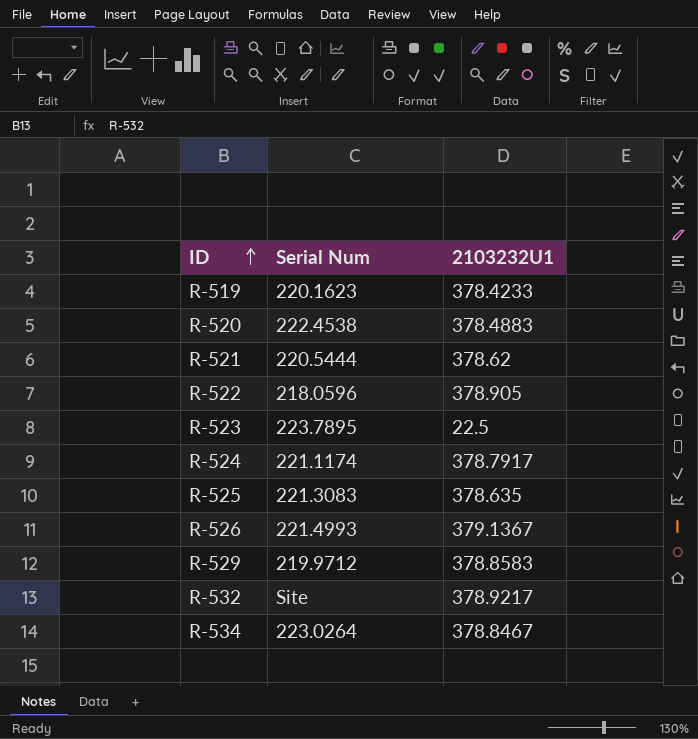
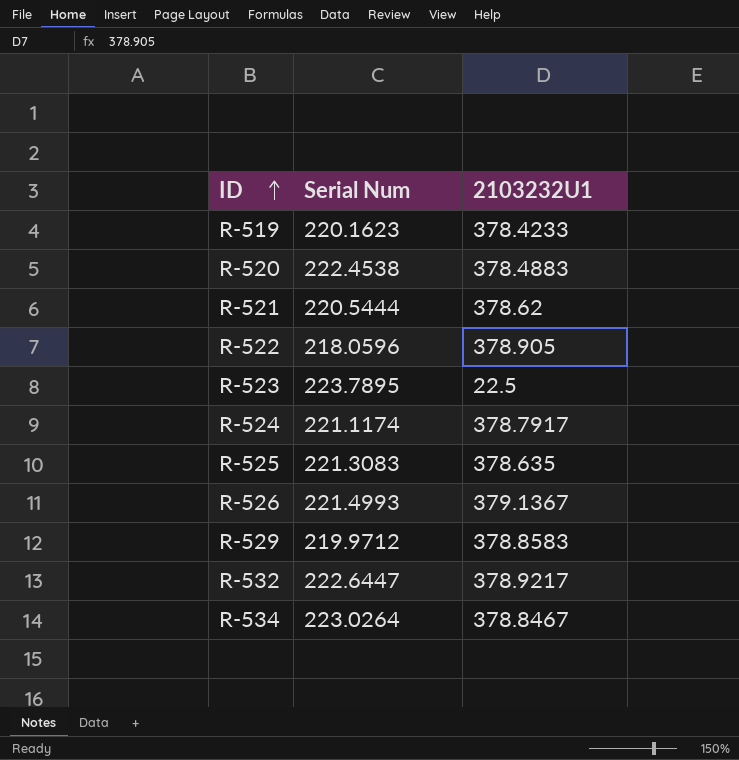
R-532 | Serial Num: Site -> 222.6447

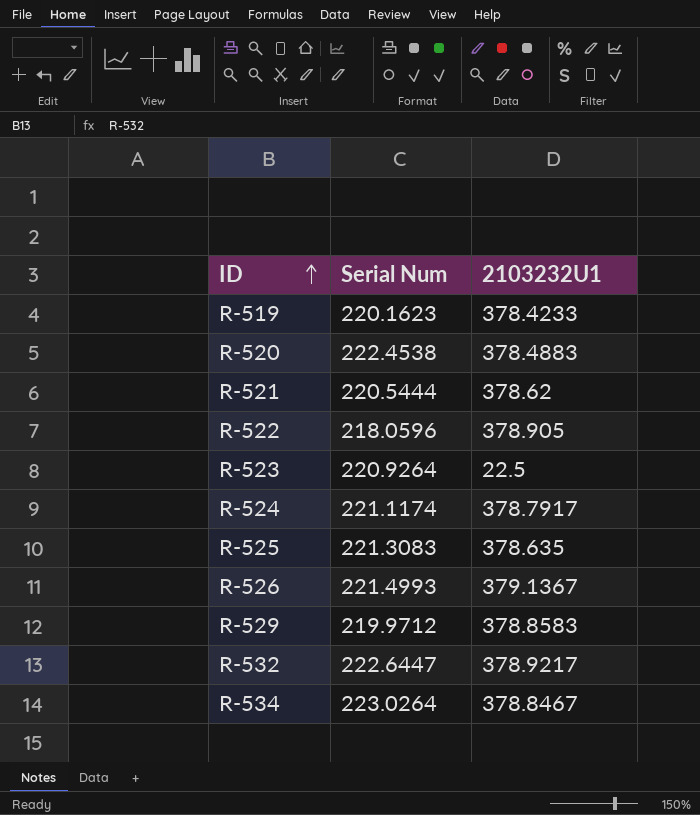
R-523 | Serial Num: 223.7895 -> 220.9264

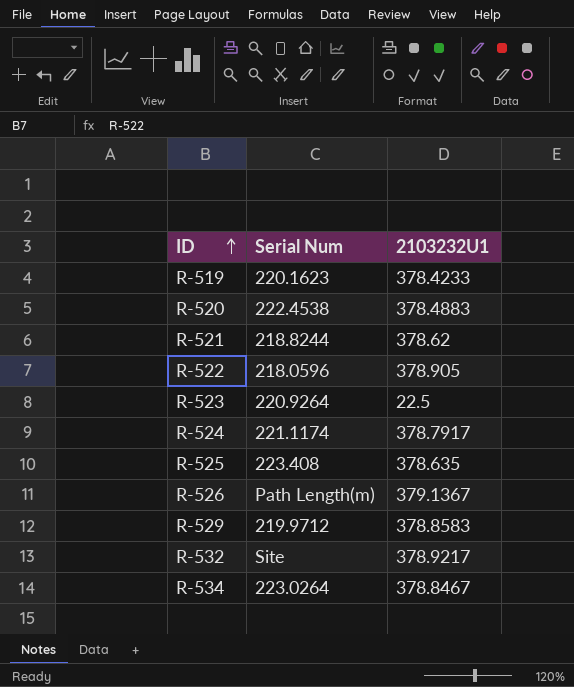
R-521 | Serial Num: 220.5444 -> 218.8244
R-525 | Serial Num: 221.3083 -> 223.408
R-526 | Serial Num: 221.4993 -> Path Length(m)
R-532 | Serial Num: 222.6447 -> Site

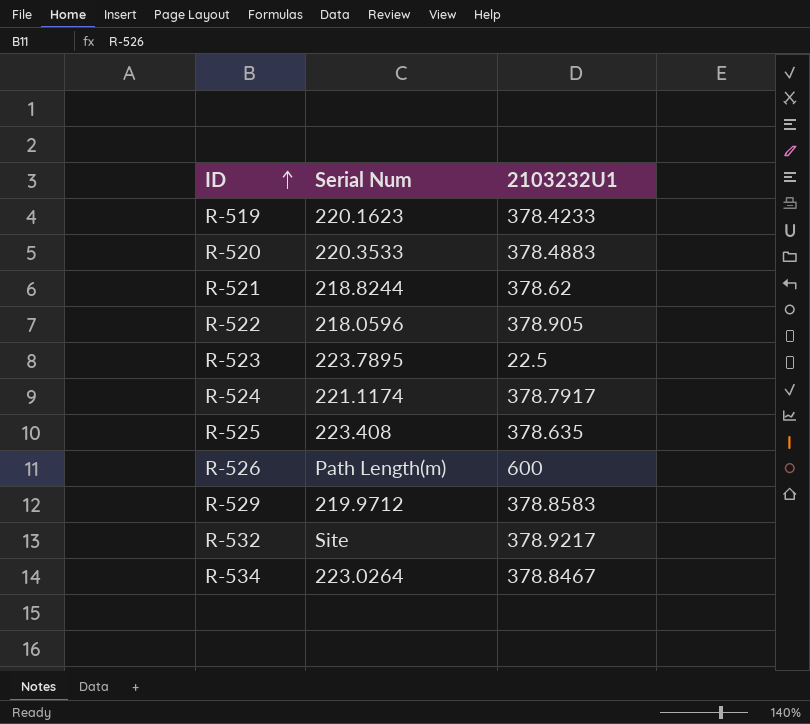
R-520 | Serial Num: 222.4538 -> 220.3533
R-523 | Serial Num: 220.9264 -> 223.7895
R-526 | 2103232U1: 379.1367 -> 600

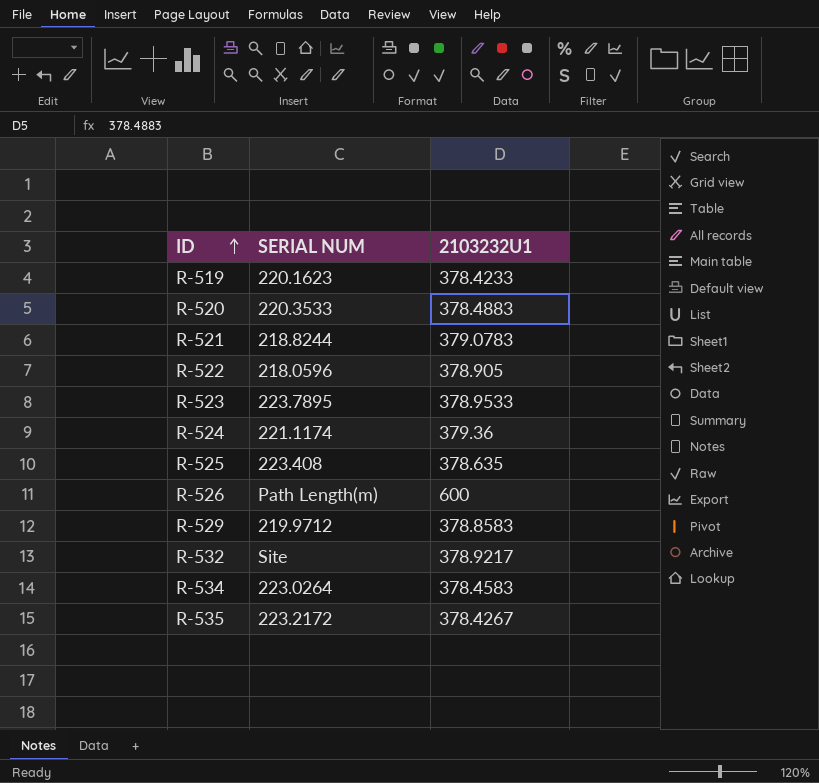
column name: Serial Num -> SERIAL NUM
R-521 | 2103232U1: 378.62 -> 379.0783
R-523 | 2103232U1: 22.5 -> 378.9533
R-524 | 2103232U1: 378.7917 -> 379.36
R-534 | 2103232U1: 378.8467 -> 378.4583
row R-535: none -> 223.2172 | 378.4267

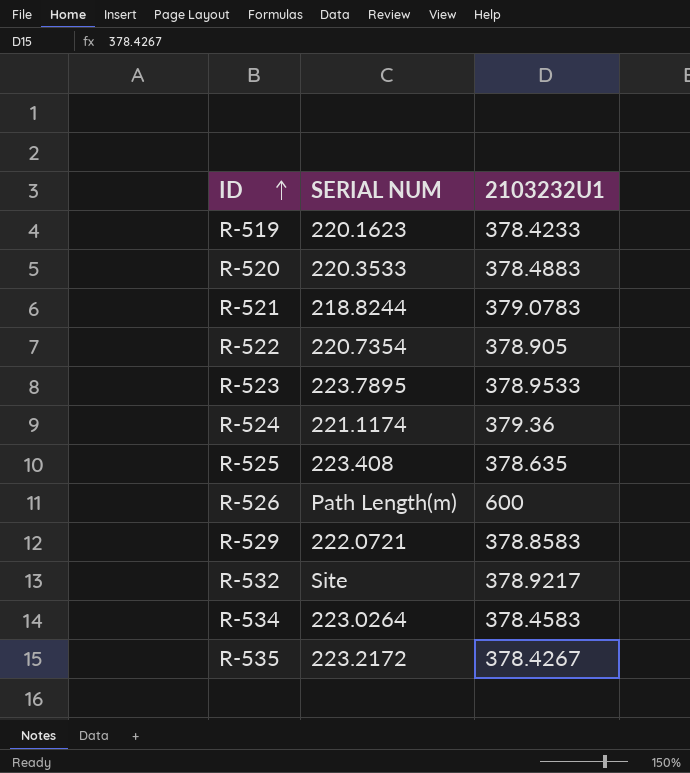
R-522 | SERIAL NUM: 218.0596 -> 220.7354
R-529 | SERIAL NUM: 219.9712 -> 222.0721

